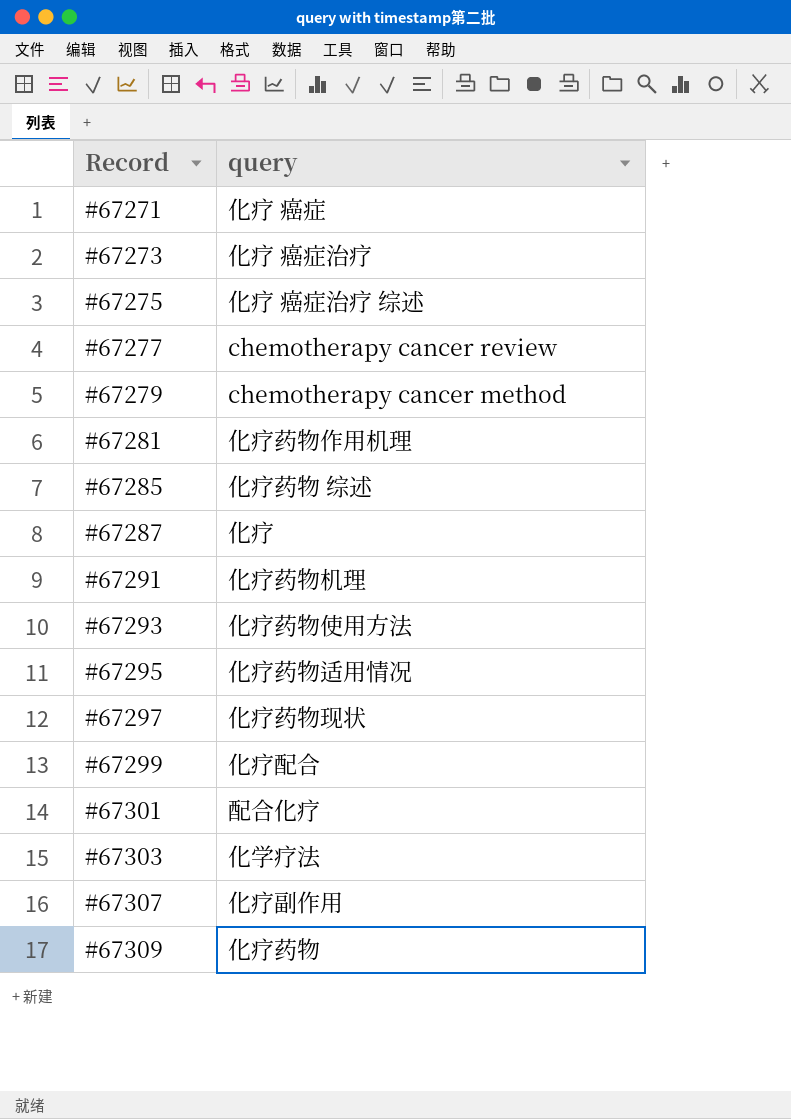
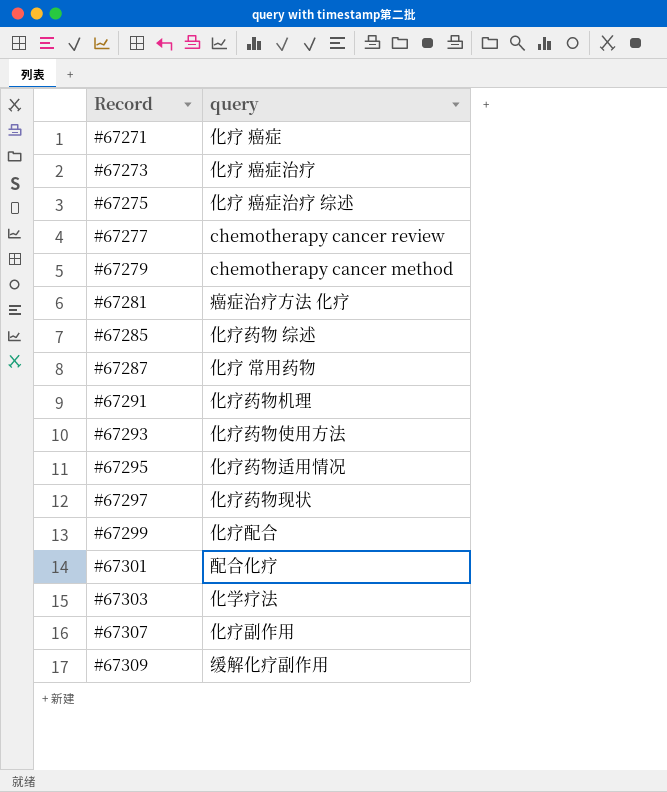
#67281 | query: 化疗药物作用机理 -> 癌症治疗方法 化疗
#67287 | query: 化疗 -> 化疗 常用药物
#67309 | query: 化疗药物 -> 缓解化疗副作用

